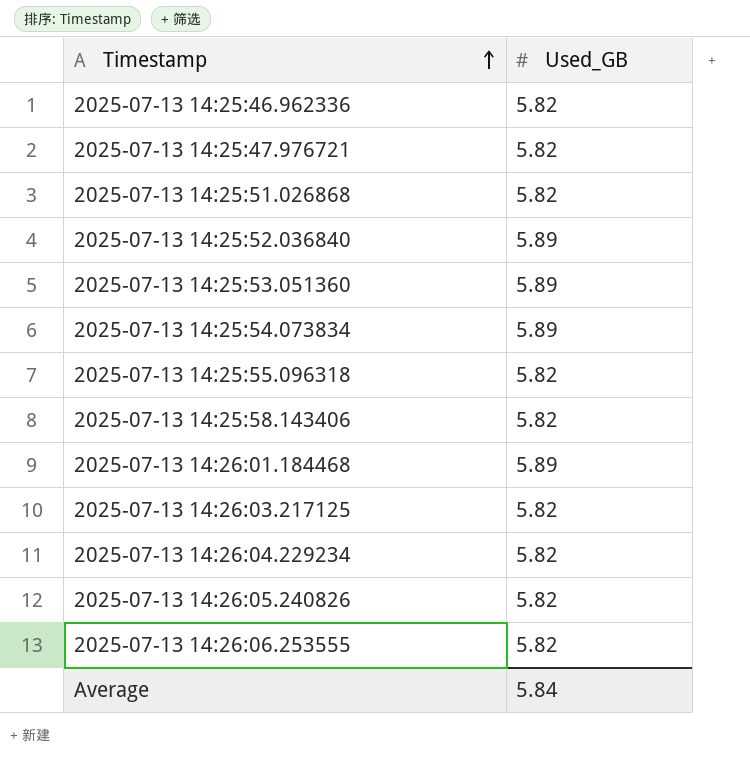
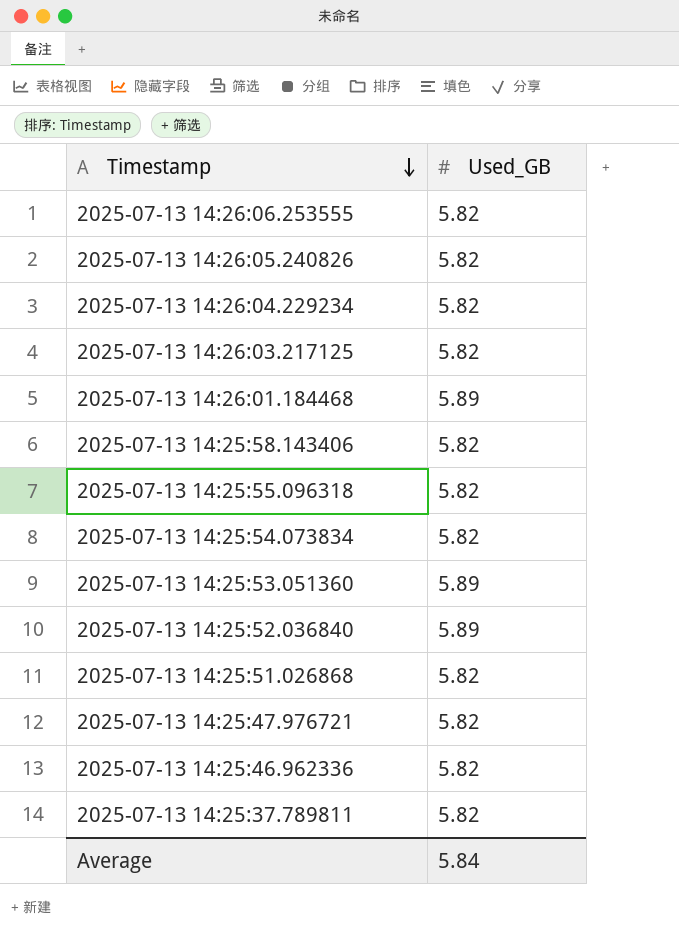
row order: Timestamp ascending -> Timestamp descending
2025-07-13 14:25:54.073834 | Used_GB: 5.89 -> 5.82
row 2025-07-13 14:25:37.789811: none -> 5.82

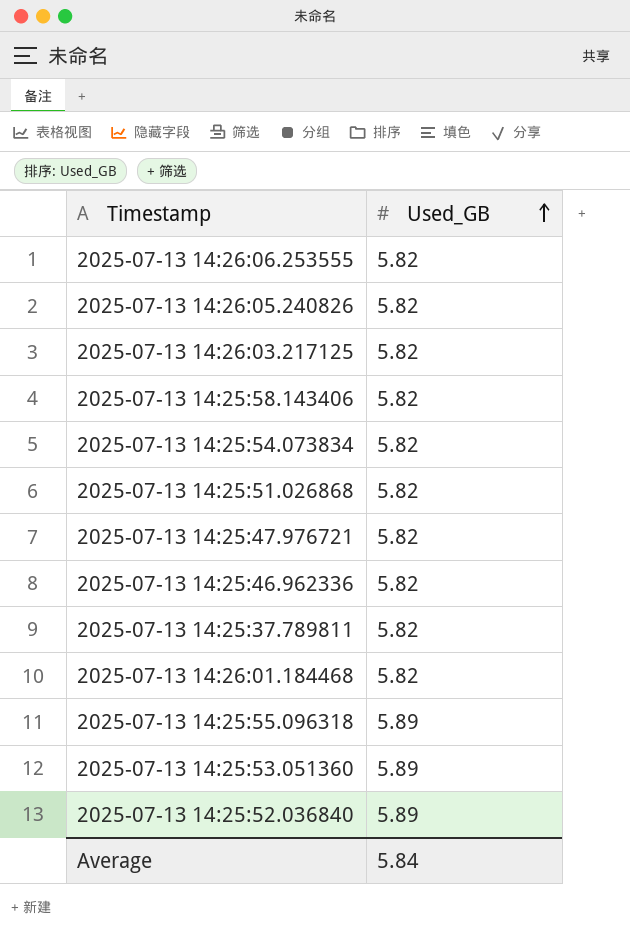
row order: Timestamp descending -> Used_GB ascending
row 2025-07-13 14:26:04.229234: 5.82 -> none
2025-07-13 14:26:01.184468 | Used_GB: 5.89 -> 5.82
2025-07-13 14:25:55.096318 | Used_GB: 5.82 -> 5.89

